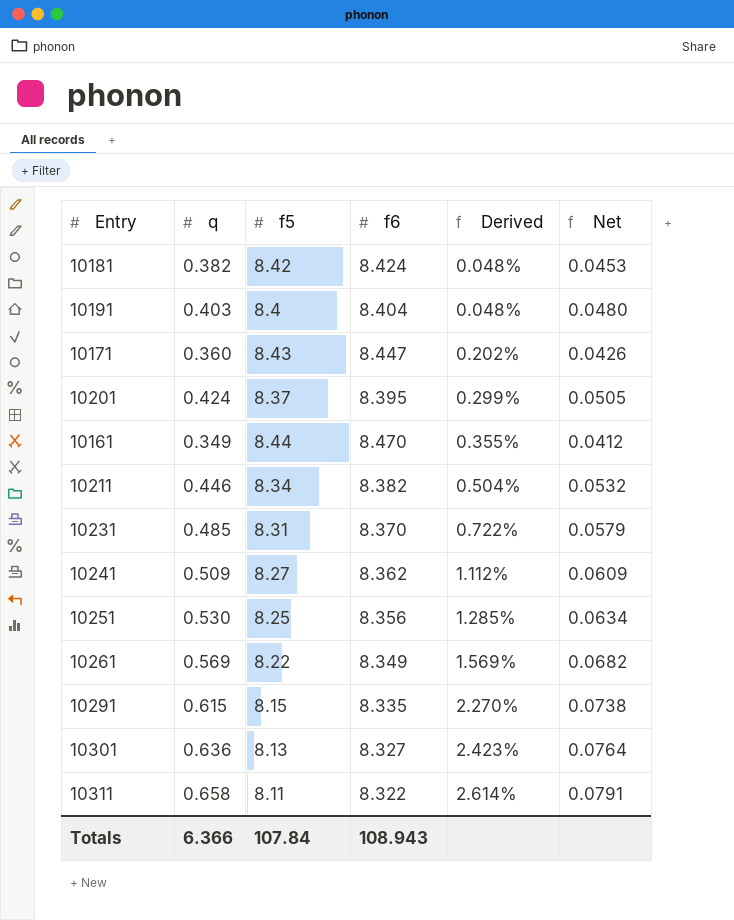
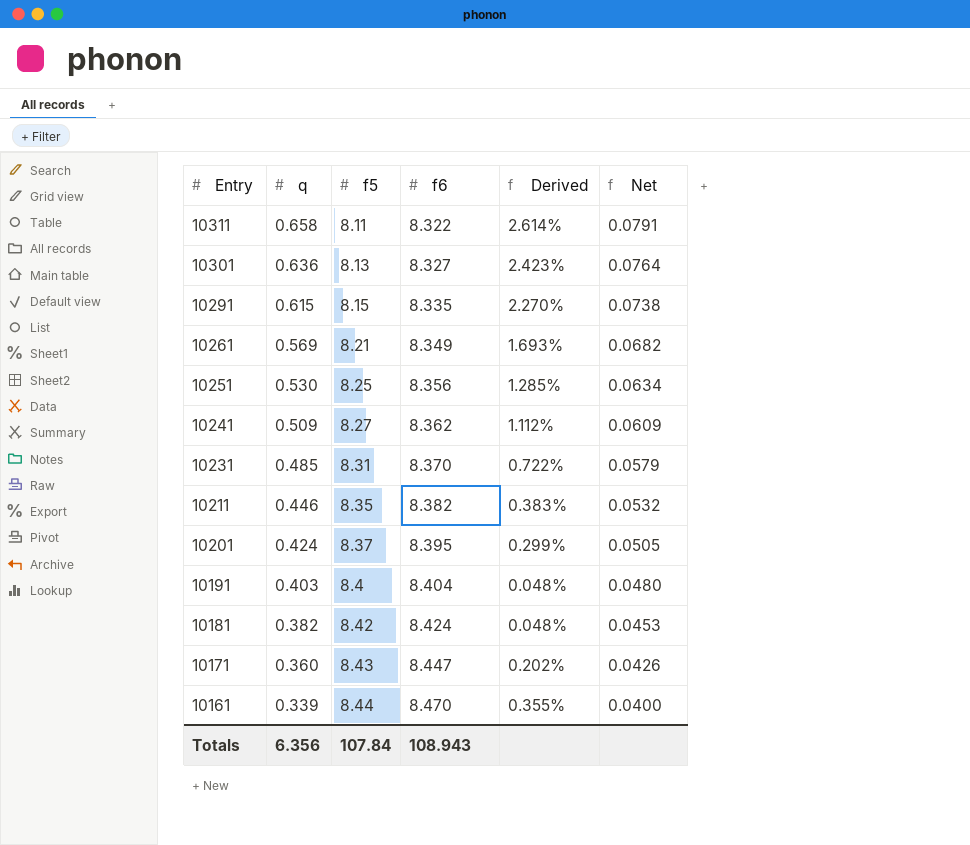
row order: Derived ascending -> Entry descending
10261 | f5: 8.22 -> 8.21
10261 | Derived: 1.569% -> 1.693%
10211 | f5: 8.34 -> 8.35
10211 | Derived: 0.504% -> 0.383%
10161 | q: 0.349 -> 0.339
10161 | Net: 0.0412 -> 0.0400
Totals | q: 6.366 -> 6.356

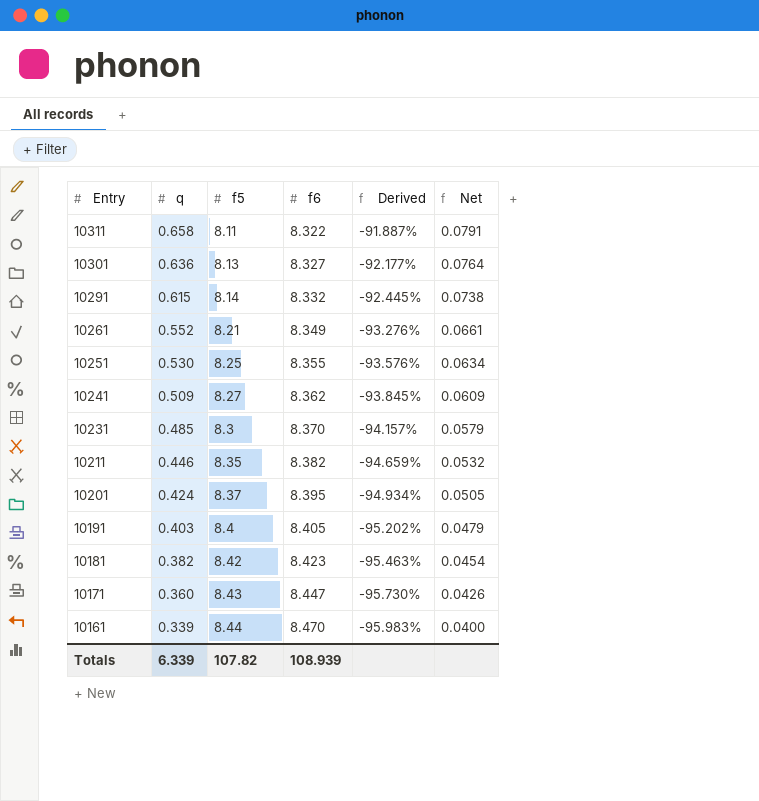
column Derived | formula: ([f6] - [f5]) / [f5] -> ([q] - [f5]) / [f5]
10291 | f5: 8.15 -> 8.14
10291 | f6: 8.335 -> 8.332
10261 | q: 0.569 -> 0.552
10261 | Net: 0.0682 -> 0.0661
10251 | f6: 8.356 -> 8.355
10231 | f5: 8.31 -> 8.3
10191 | f6: 8.404 -> 8.405
10191 | Net: 0.0480 -> 0.0479
10181 | f6: 8.424 -> 8.423
10181 | Net: 0.0453 -> 0.0454
Totals | q: 6.356 -> 6.339
Totals | f5: 107.84 -> 107.82
Totals | f6: 108.943 -> 108.939

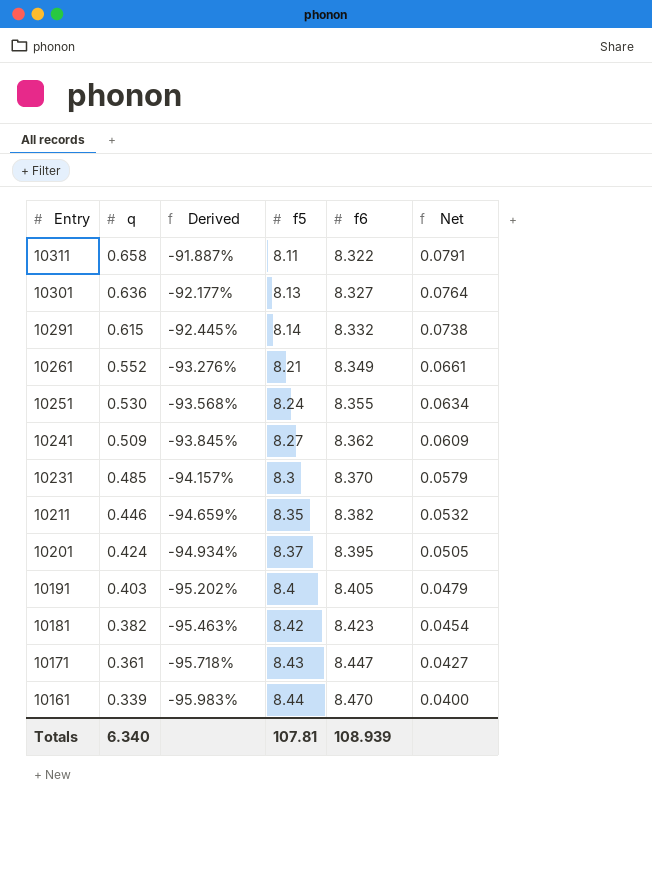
column Derived | position: 5 -> 3
10251 | Derived: -93.576% -> -93.568%
10251 | f5: 8.25 -> 8.24
10171 | q: 0.360 -> 0.361
10171 | Derived: -95.730% -> -95.718%
10171 | Net: 0.0426 -> 0.0427
Totals | q: 6.339 -> 6.340
Totals | f5: 107.82 -> 107.81

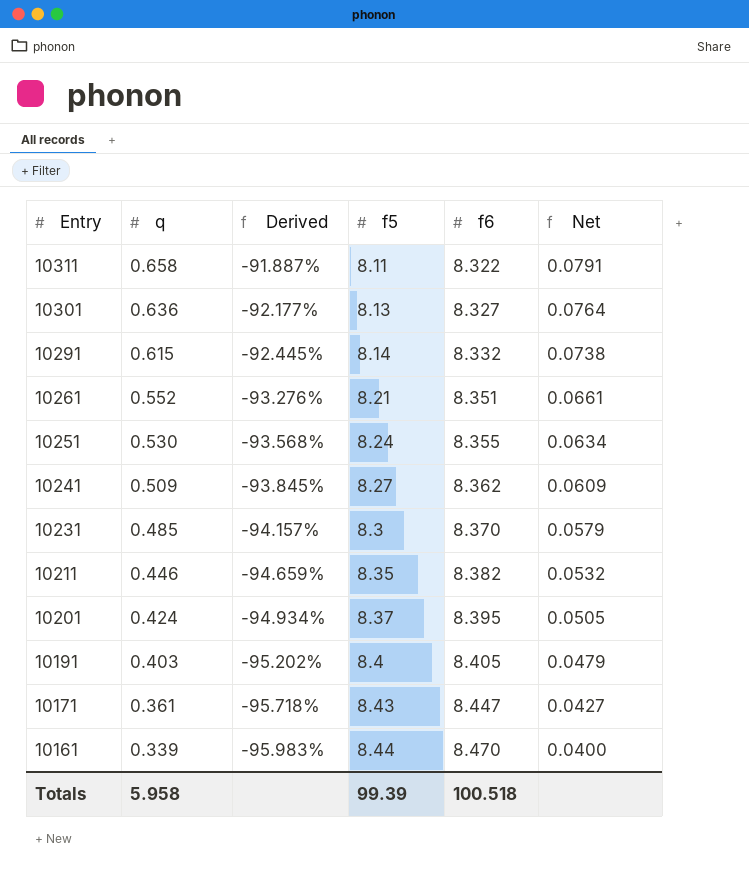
row 10181: 0.382 | -95.463% | 8.42 | 8.423 | 0.0454 -> none
10261 | f6: 8.349 -> 8.351
Totals | q: 6.340 -> 5.958
Totals | f5: 107.81 -> 99.39
Totals | f6: 108.939 -> 100.518

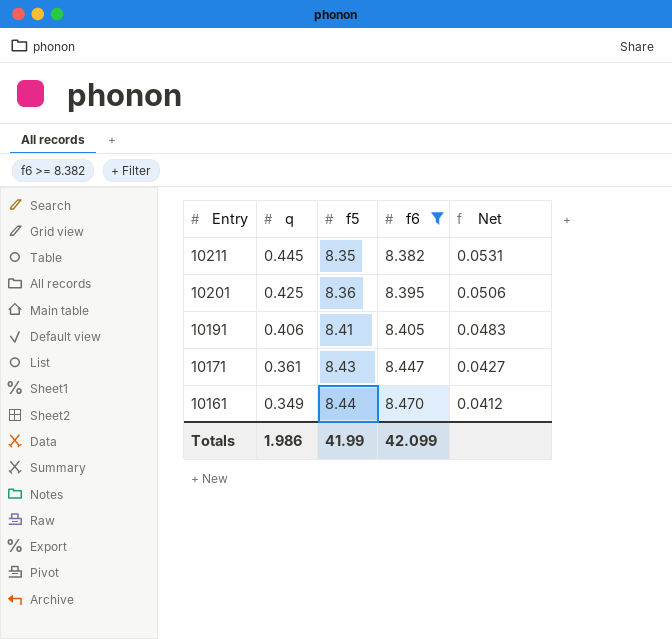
filter: none -> f6 >= 8.382
column Derived | formula: ([q] - [f5]) / [f5] -> none
10211 | q: 0.446 -> 0.445
10211 | Net: 0.0532 -> 0.0531
10201 | q: 0.424 -> 0.425
10201 | f5: 8.37 -> 8.36
10201 | Net: 0.0505 -> 0.0506
10191 | q: 0.403 -> 0.406
10191 | f5: 8.4 -> 8.41
10191 | Net: 0.0479 -> 0.0483
10161 | q: 0.339 -> 0.349
10161 | Net: 0.0400 -> 0.0412
Totals | q: 5.958 -> 1.986
Totals | f5: 99.39 -> 41.99
Totals | f6: 100.518 -> 42.099

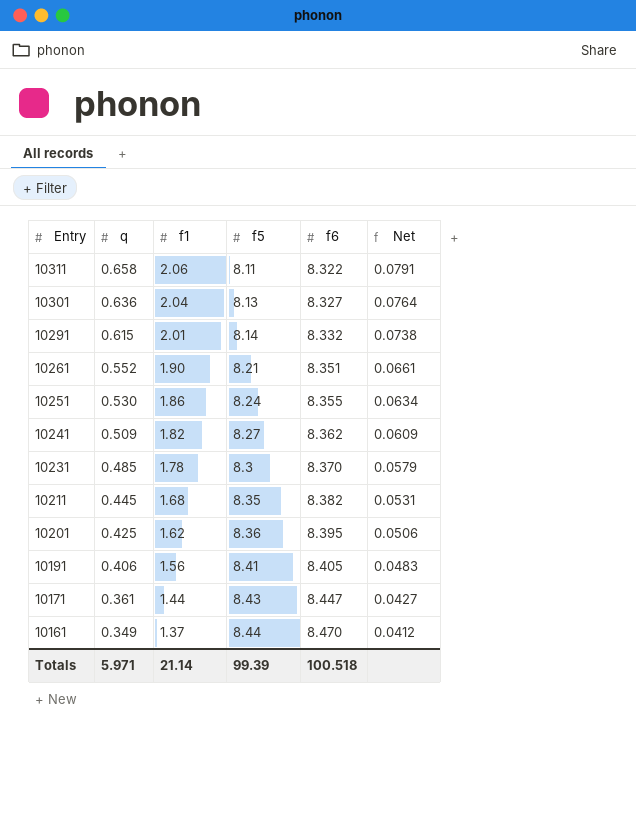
filter: f6 >= 8.382 -> none
column f1 | position: none -> 3
Totals | q: 1.986 -> 5.971
Totals | f5: 41.99 -> 99.39
Totals | f6: 42.099 -> 100.518

